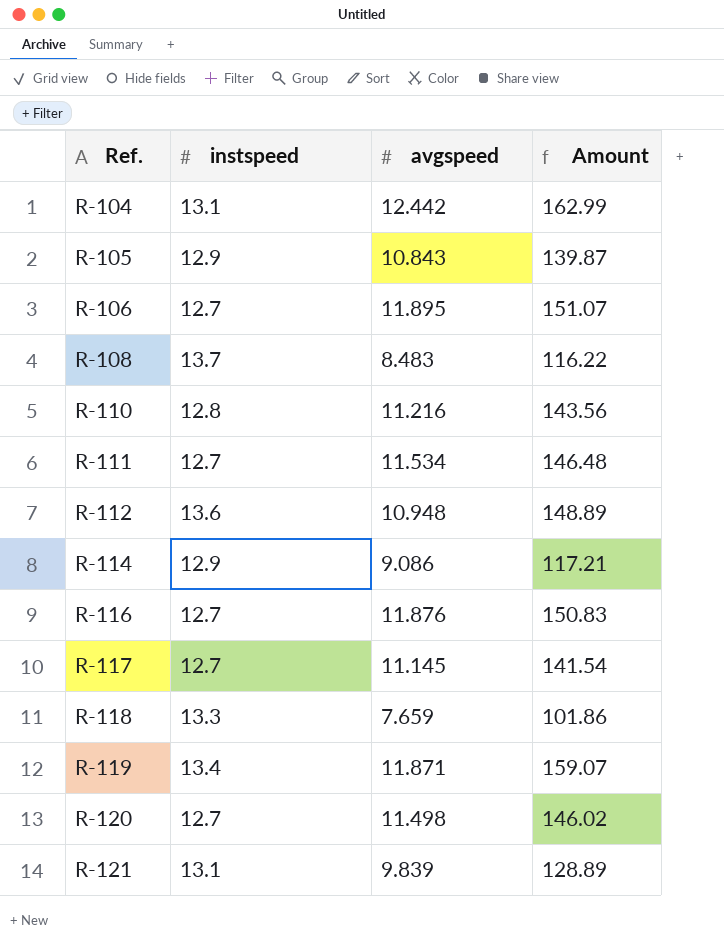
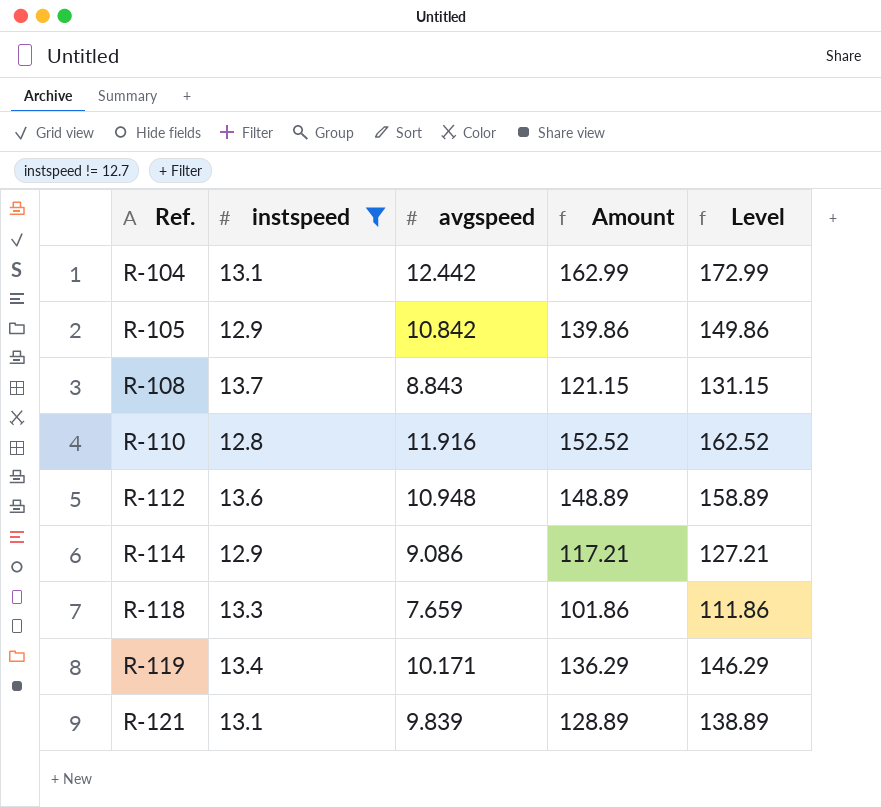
filter: none -> instspeed != 12.7
column Level | formula: none -> [Amount] + 10
R-105 | avgspeed: 10.843 -> 10.842
R-105 | Amount: 139.87 -> 139.86
R-108 | avgspeed: 8.483 -> 8.843
R-108 | Amount: 116.22 -> 121.15
R-110 | avgspeed: 11.216 -> 11.916
R-110 | Amount: 143.56 -> 152.52
R-119 | avgspeed: 11.871 -> 10.171
R-119 | Amount: 159.07 -> 136.29

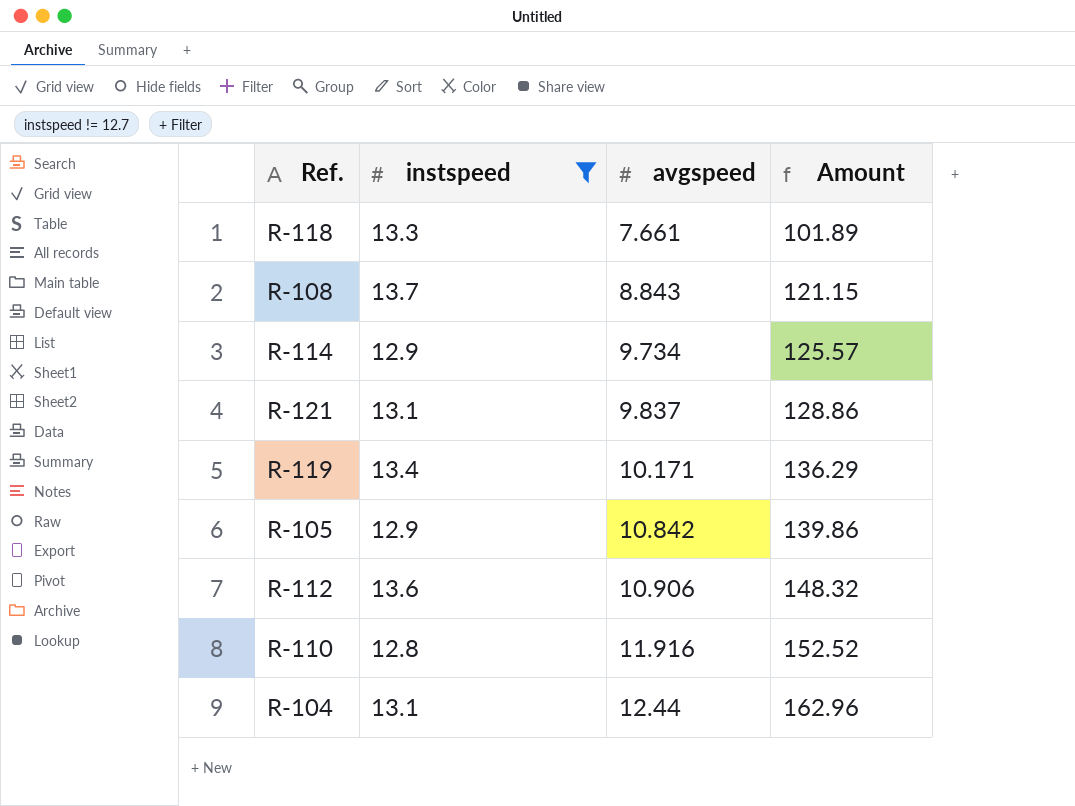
row order: Ref. ascending -> avgspeed ascending
column Level | formula: [Amount] + 10 -> none
R-118 | avgspeed: 7.659 -> 7.661
R-118 | Amount: 101.86 -> 101.89
R-114 | avgspeed: 9.086 -> 9.734
R-114 | Amount: 117.21 -> 125.57
R-121 | avgspeed: 9.839 -> 9.837
R-121 | Amount: 128.89 -> 128.86
R-112 | avgspeed: 10.948 -> 10.906
R-112 | Amount: 148.89 -> 148.32
R-104 | avgspeed: 12.442 -> 12.44
R-104 | Amount: 162.99 -> 162.96

